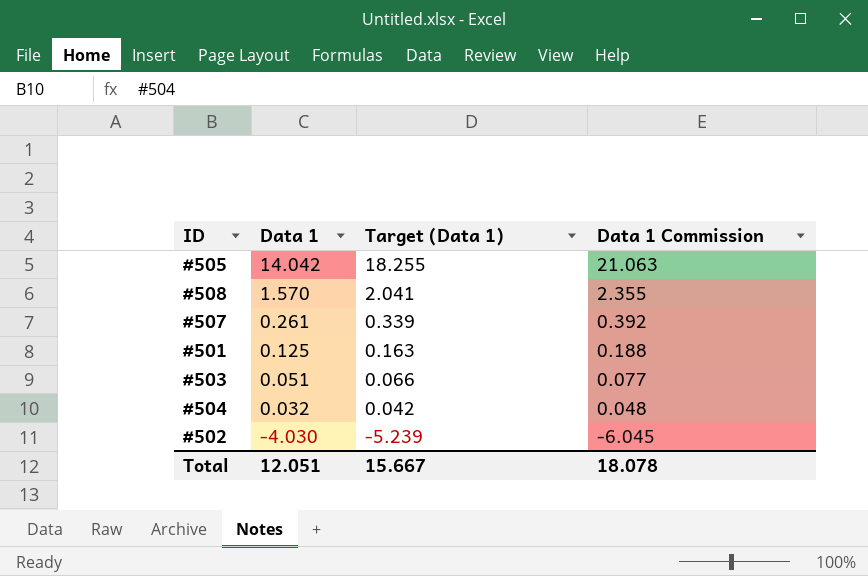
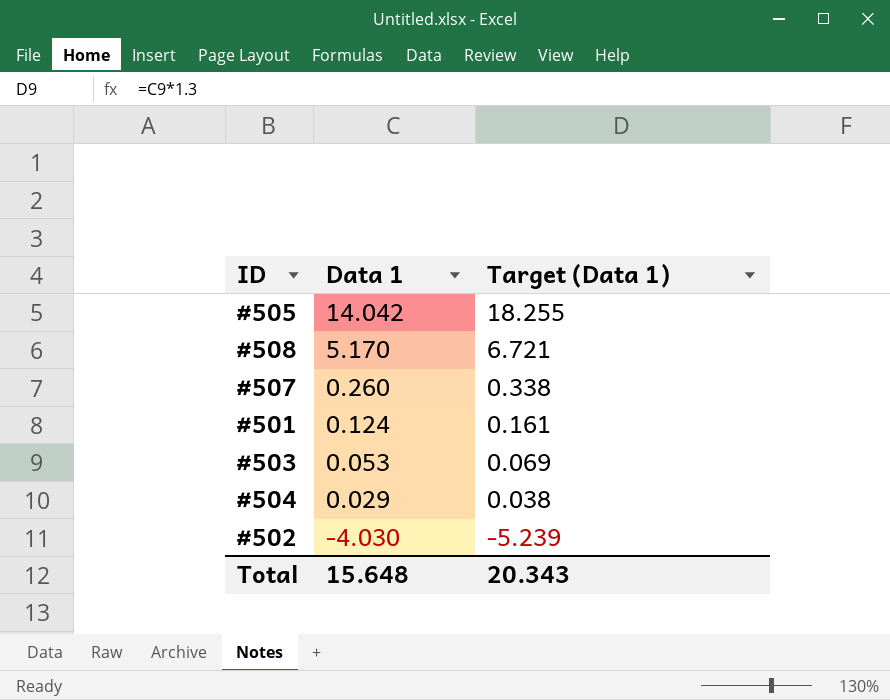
column Data 1 Commission | formula: [Data 1] * 1.5 -> none
#508 | Data 1: 1.570 -> 5.170
#508 | Target (Data 1): 2.041 -> 6.721
#507 | Data 1: 0.261 -> 0.260
#507 | Target (Data 1): 0.339 -> 0.338
#501 | Data 1: 0.125 -> 0.124
#501 | Target (Data 1): 0.163 -> 0.161
#503 | Data 1: 0.051 -> 0.053
#503 | Target (Data 1): 0.066 -> 0.069
#504 | Data 1: 0.032 -> 0.029
#504 | Target (Data 1): 0.042 -> 0.038
Total | Data 1: 12.051 -> 15.648
Total | Target (Data 1): 15.667 -> 20.343

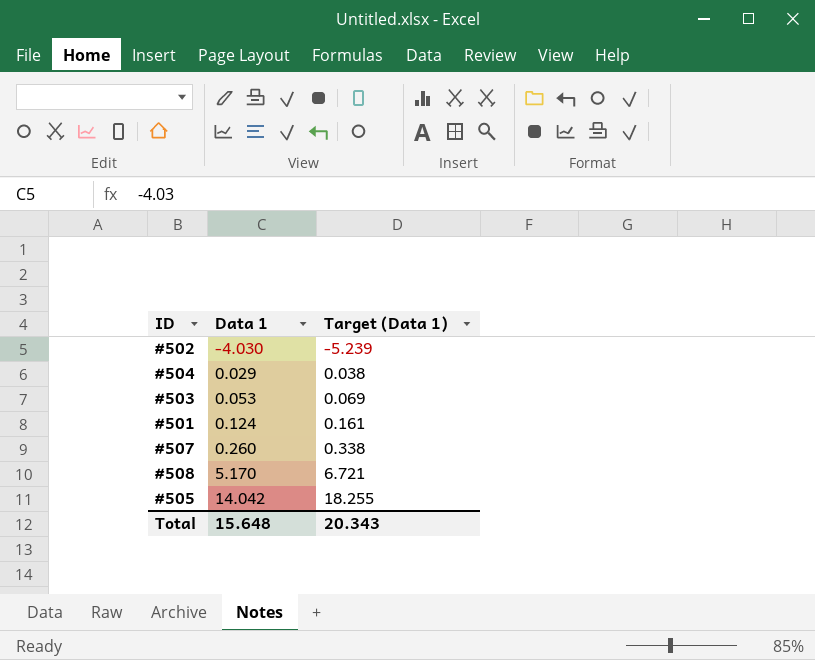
row order: Data 1 descending -> Data 1 ascending

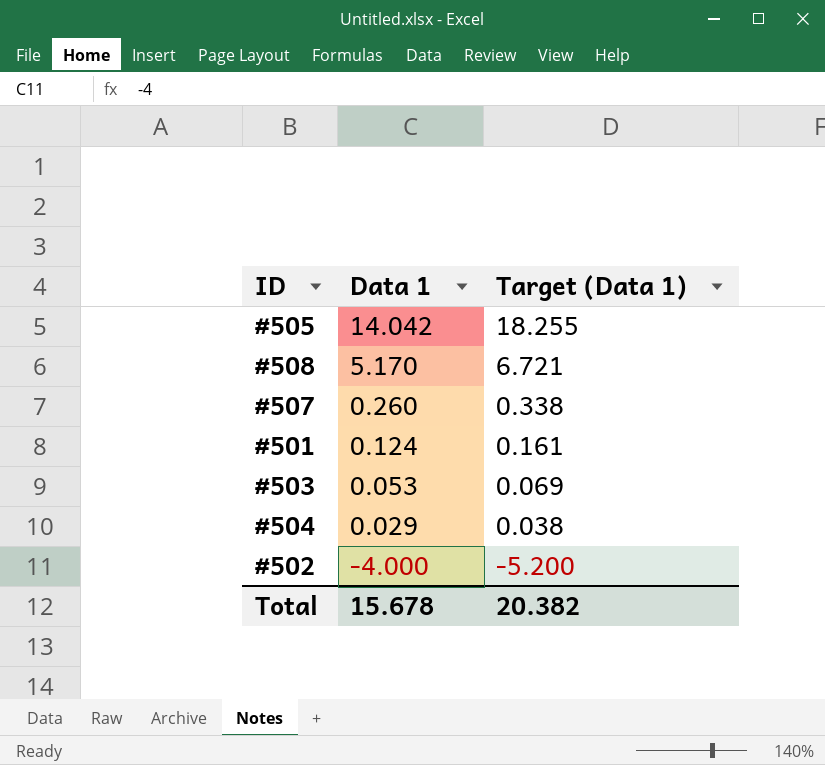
row order: Data 1 ascending -> Data 1 descending
#502 | Data 1: -4.030 -> -4.000
#502 | Target (Data 1): -5.239 -> -5.200
Total | Data 1: 15.648 -> 15.678
Total | Target (Data 1): 20.343 -> 20.382

